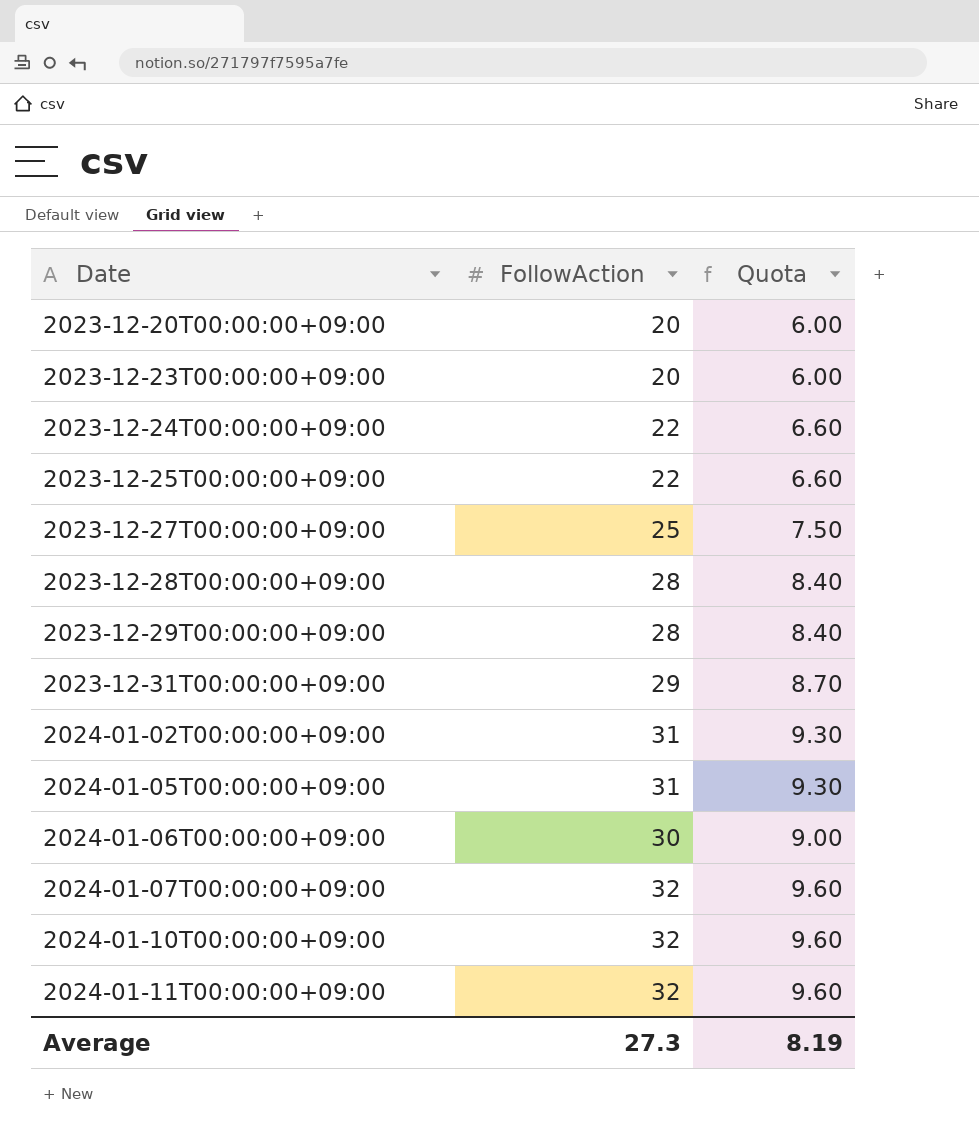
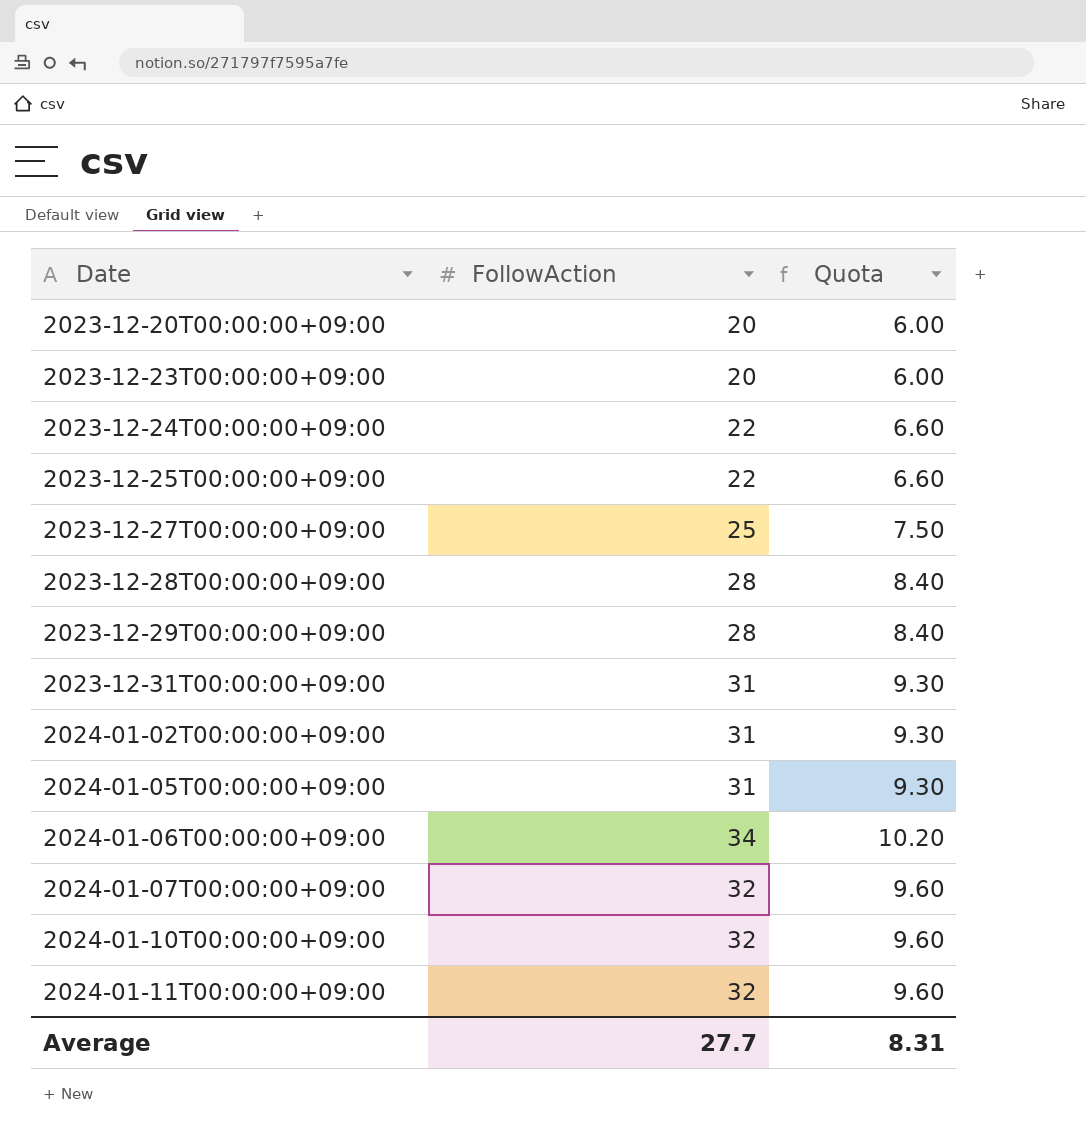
2023-12-31T00:00:00+09:00 | FollowAction: 29 -> 31
2023-12-31T00:00:00+09:00 | Quota: 8.70 -> 9.30
2024-01-06T00:00:00+09:00 | FollowAction: 30 -> 34
2024-01-06T00:00:00+09:00 | Quota: 9.00 -> 10.20
Average | FollowAction: 27.3 -> 27.7
Average | Quota: 8.19 -> 8.31

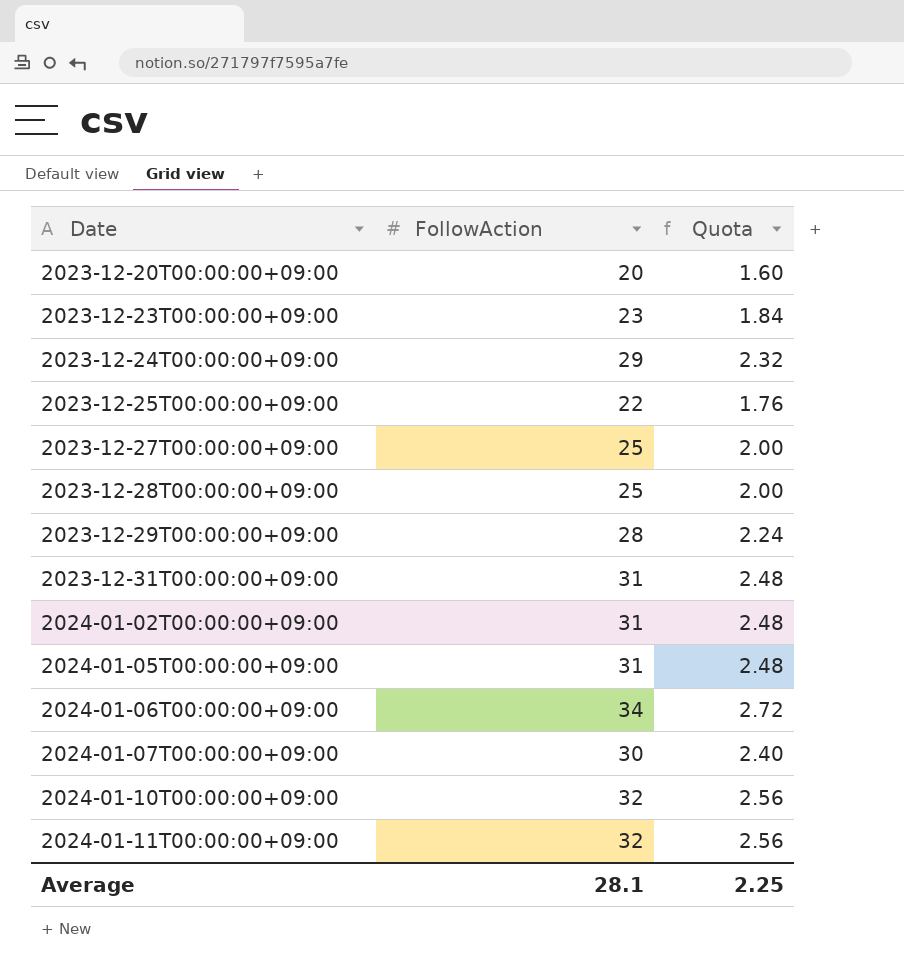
column Quota | formula: [FollowAction] * 0.3 -> [FollowAction] * 0.08
2023-12-23T00:00:00+09:00 | FollowAction: 20 -> 23
2023-12-24T00:00:00+09:00 | FollowAction: 22 -> 29
2023-12-28T00:00:00+09:00 | FollowAction: 28 -> 25
2024-01-07T00:00:00+09:00 | FollowAction: 32 -> 30
Average | FollowAction: 27.7 -> 28.1
Average | Quota: 8.31 -> 2.25

